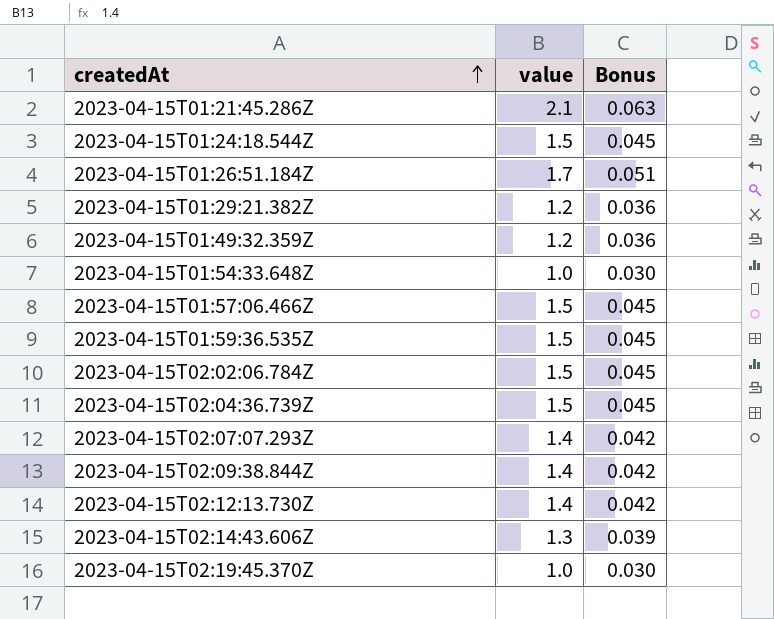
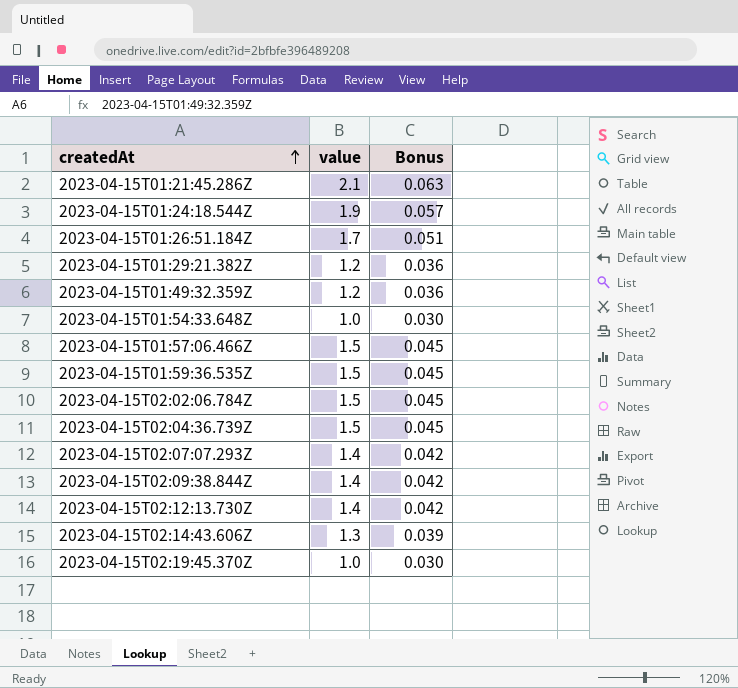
2023-04-15T01:24:18.544Z | value: 1.5 -> 1.9
2023-04-15T01:24:18.544Z | Bonus: 0.045 -> 0.057

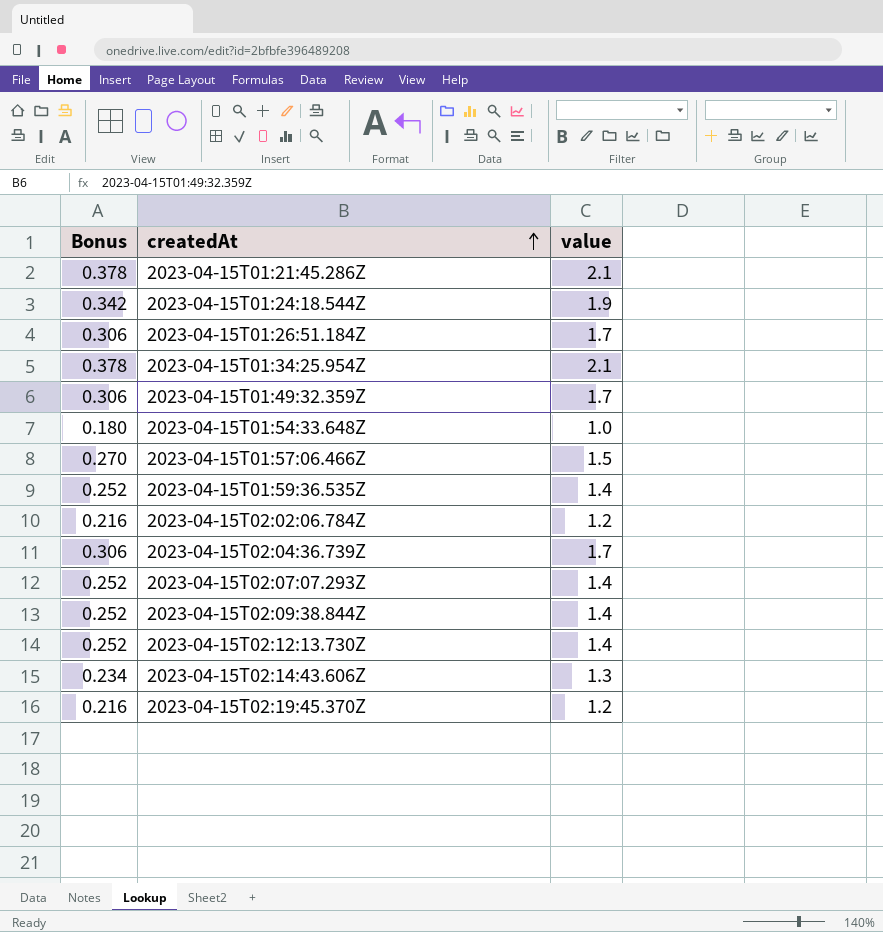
column Bonus | formula: [value] * 0.03 -> [value] * 0.18
column Bonus | position: 3 -> 1
row 2023-04-15T01:29:21.382Z: 1.2 | 0.036 -> none
row 2023-04-15T01:34:25.954Z: none -> 0.378 | 2.1
2023-04-15T01:49:32.359Z | value: 1.2 -> 1.7
2023-04-15T01:59:36.535Z | value: 1.5 -> 1.4
2023-04-15T02:02:06.784Z | value: 1.5 -> 1.2
2023-04-15T02:04:36.739Z | value: 1.5 -> 1.7
2023-04-15T02:19:45.370Z | value: 1.0 -> 1.2

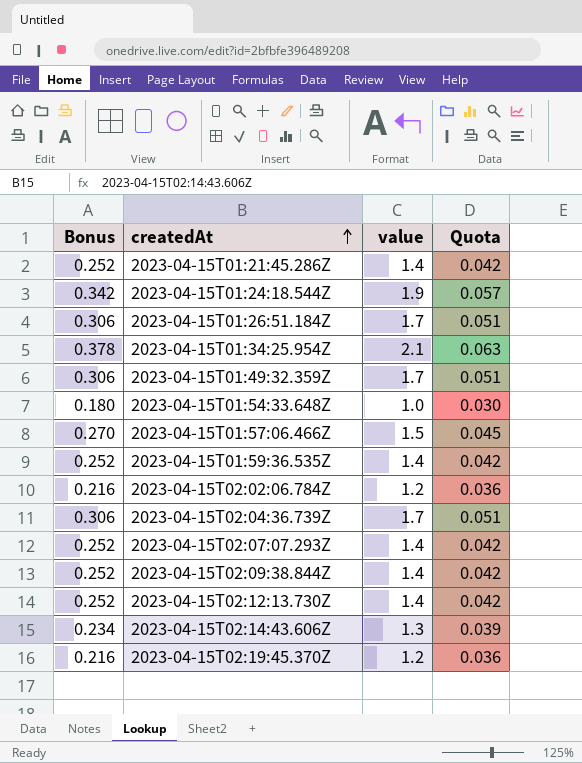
column Quota | formula: none -> [value] * 0.03
2023-04-15T01:21:45.286Z | Bonus: 0.378 -> 0.252
2023-04-15T01:21:45.286Z | value: 2.1 -> 1.4

